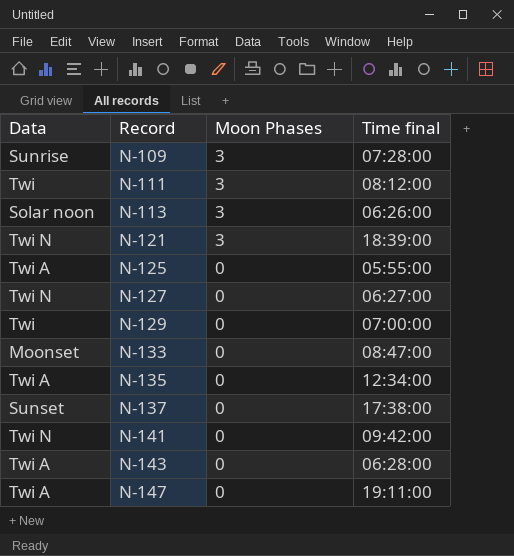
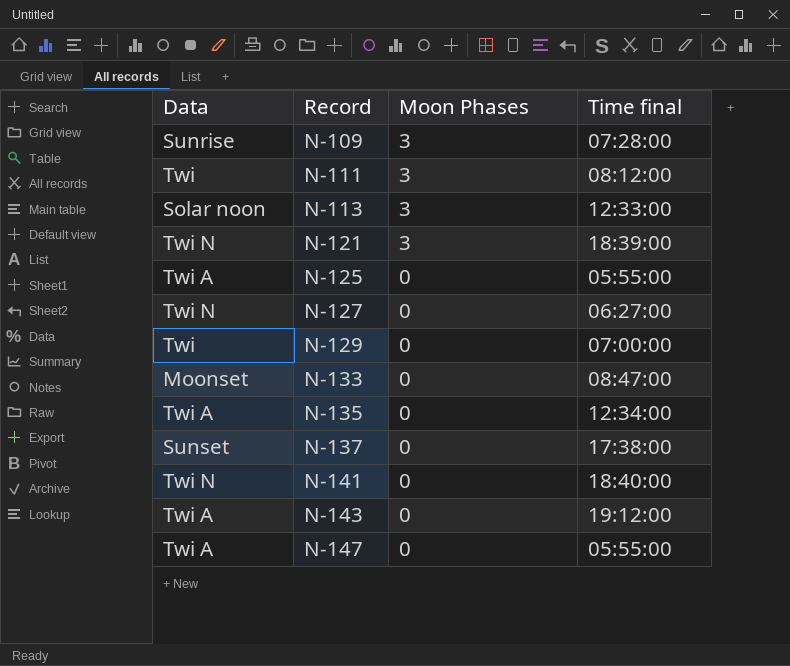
N-113 | Time final: 06:26:00 -> 12:33:00
N-141 | Time final: 09:42:00 -> 18:40:00
N-143 | Time final: 06:28:00 -> 19:12:00
N-147 | Time final: 19:11:00 -> 05:55:00

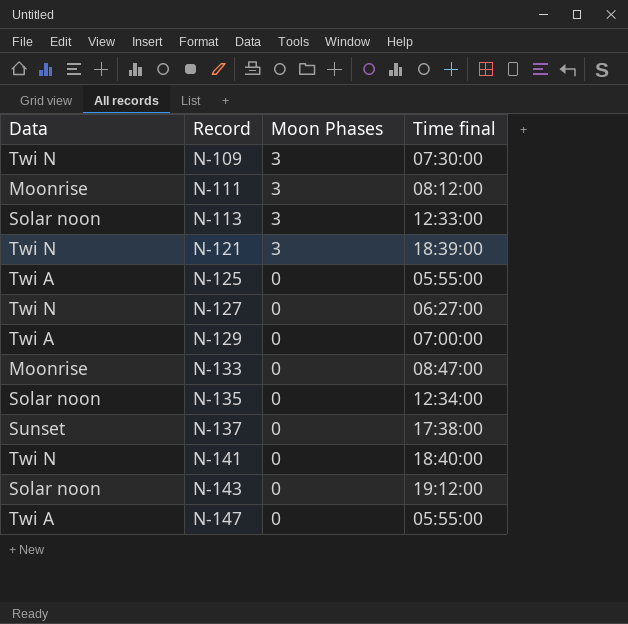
N-109 | Data: Sunrise -> Twi N
N-109 | Time final: 07:28:00 -> 07:30:00
N-111 | Data: Twi -> Moonrise
N-129 | Data: Twi -> Twi A
N-133 | Data: Moonset -> Moonrise
N-135 | Data: Twi A -> Solar noon
N-143 | Data: Twi A -> Solar noon

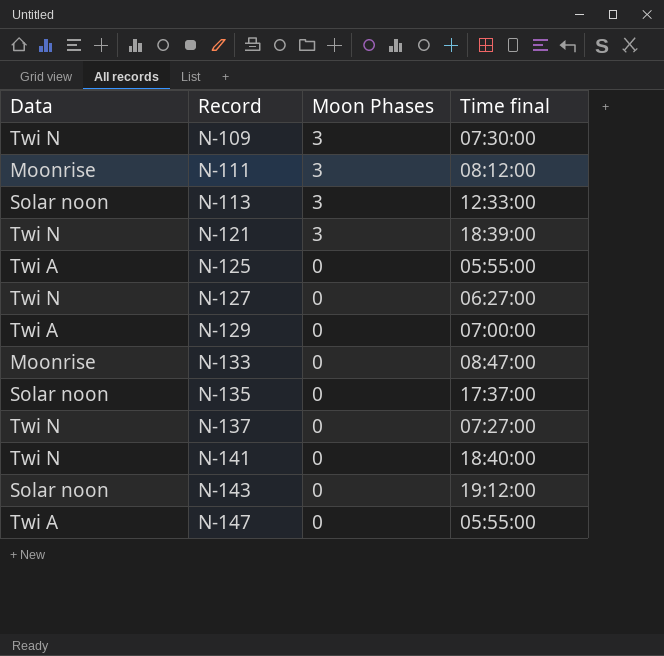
N-135 | Time final: 12:34:00 -> 17:37:00
N-137 | Data: Sunset -> Twi N
N-137 | Time final: 17:38:00 -> 07:27:00

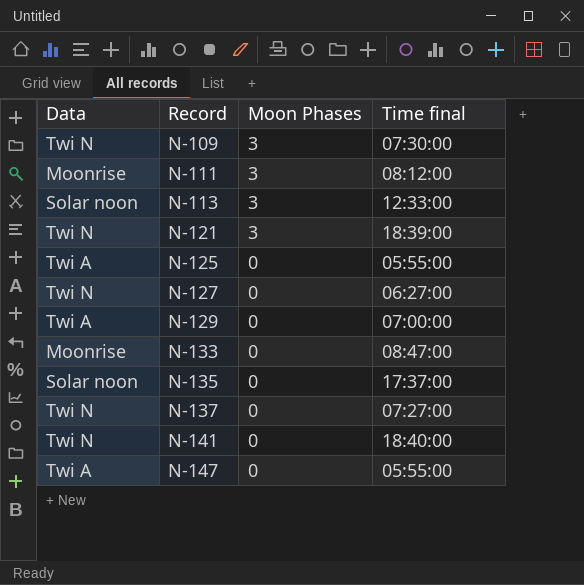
row N-143: Solar noon | 0 | 19:12:00 -> none

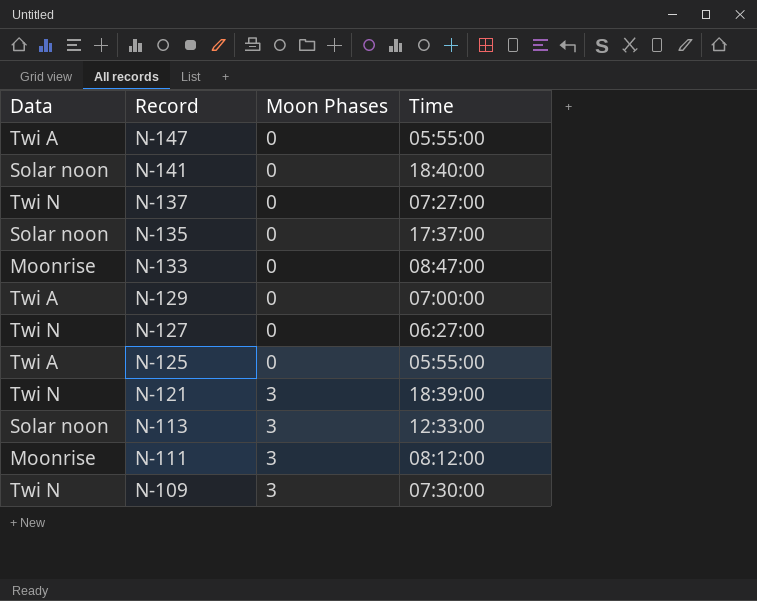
row order: Record ascending -> Record descending
column name: Time final -> Time
N-141 | Data: Twi N -> Solar noon

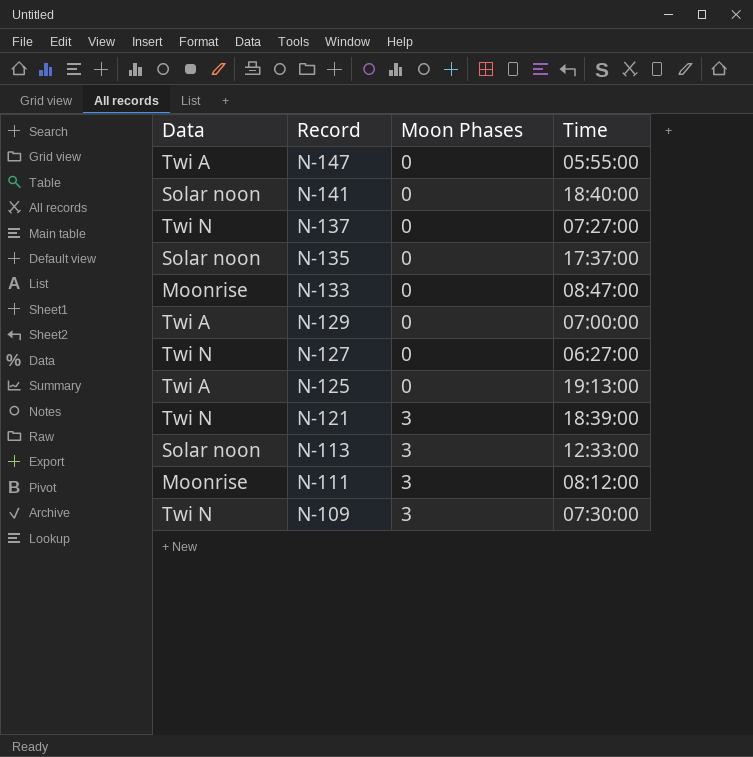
N-125 | Time: 05:55:00 -> 19:13:00

